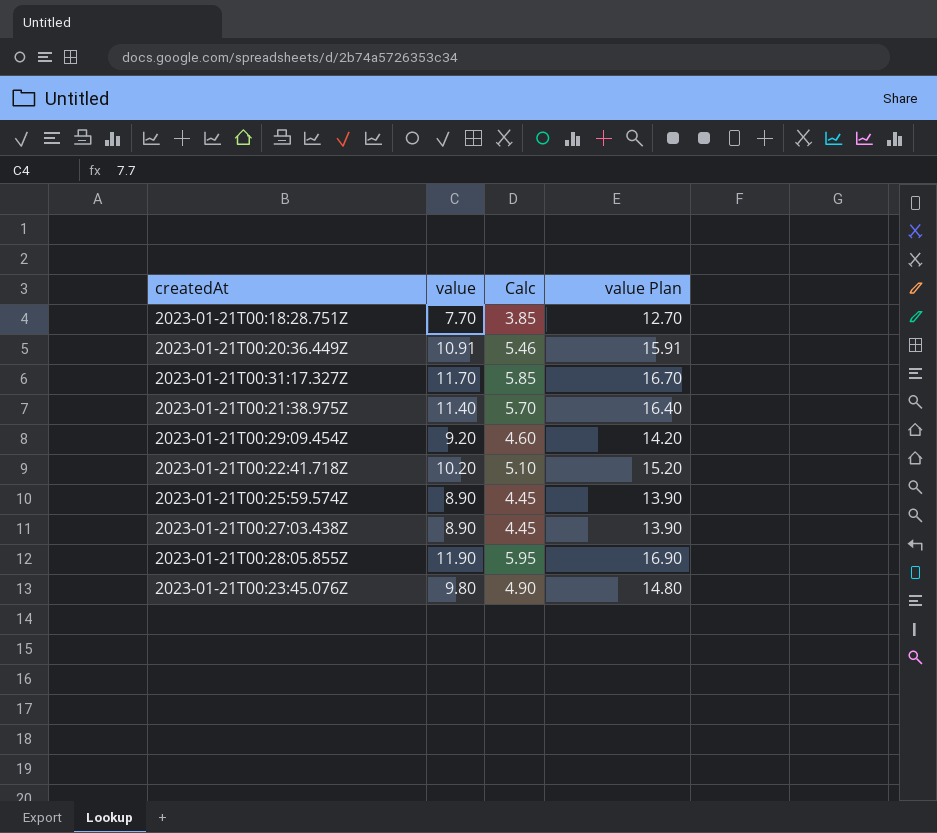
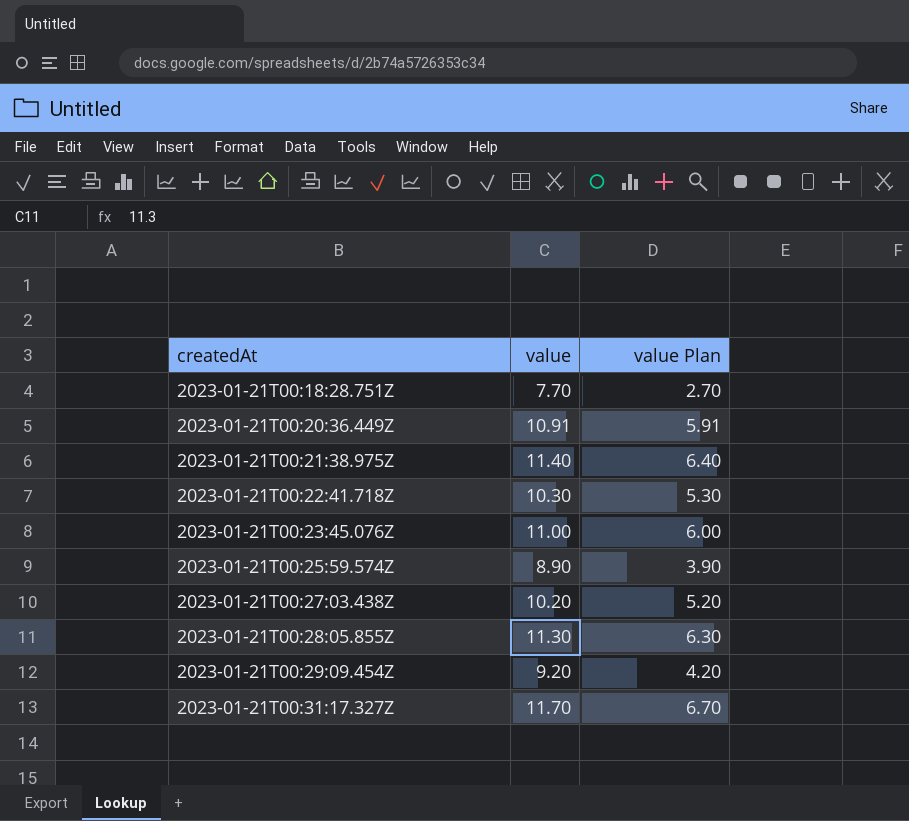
row order: none -> createdAt ascending
column Calc | formula: [value] * 0.5 -> none
column value Plan | formula: [value] + 5 -> [value] - 5
2023-01-21T00:22:41.718Z | value: 10.20 -> 10.30
2023-01-21T00:23:45.076Z | value: 9.80 -> 11.00
2023-01-21T00:27:03.438Z | value: 8.90 -> 10.20
2023-01-21T00:28:05.855Z | value: 11.90 -> 11.30

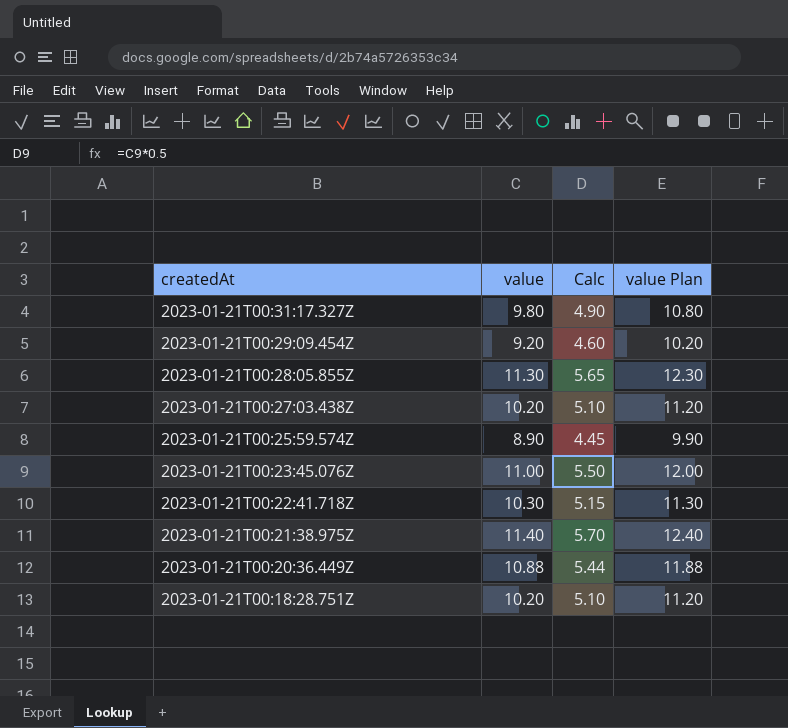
row order: createdAt ascending -> createdAt descending
column Calc | formula: none -> [value] * 0.5
column value Plan | formula: [value] - 5 -> [value] + 1
2023-01-21T00:31:17.327Z | value: 11.70 -> 9.80
2023-01-21T00:20:36.449Z | value: 10.91 -> 10.88
2023-01-21T00:18:28.751Z | value: 7.70 -> 10.20

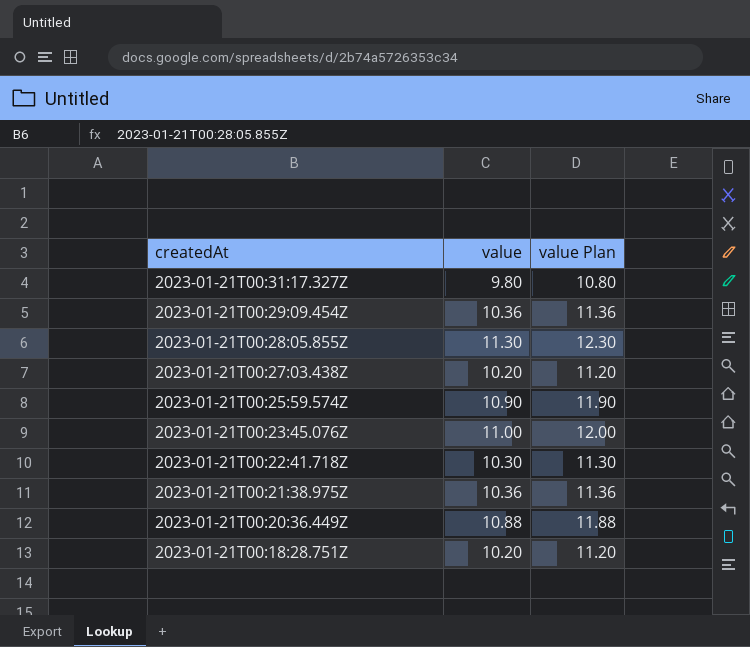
column Calc | formula: [value] * 0.5 -> none
2023-01-21T00:29:09.454Z | value: 9.20 -> 10.36
2023-01-21T00:29:09.454Z | value Plan: 10.20 -> 11.36
2023-01-21T00:25:59.574Z | value: 8.90 -> 10.90
2023-01-21T00:25:59.574Z | value Plan: 9.90 -> 11.90
2023-01-21T00:21:38.975Z | value: 11.40 -> 10.36
2023-01-21T00:21:38.975Z | value Plan: 12.40 -> 11.36

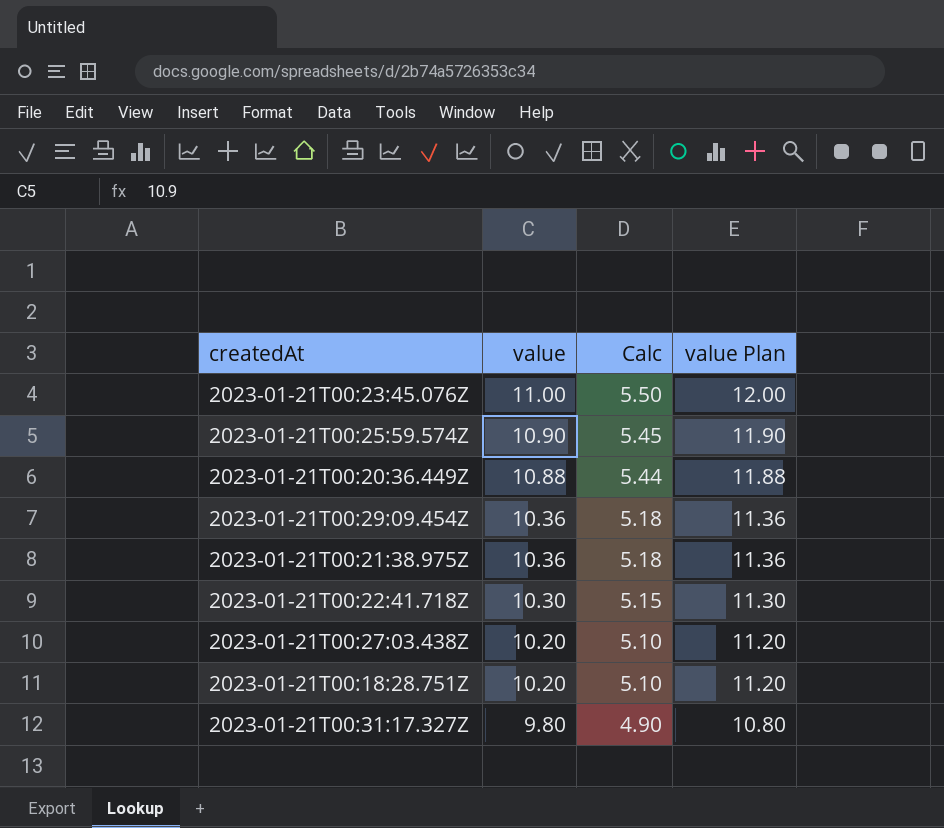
row order: createdAt descending -> value descending
column Calc | formula: none -> [value] * 0.5
row 2023-01-21T00:28:05.855Z: 11.30 | 12.30 -> none

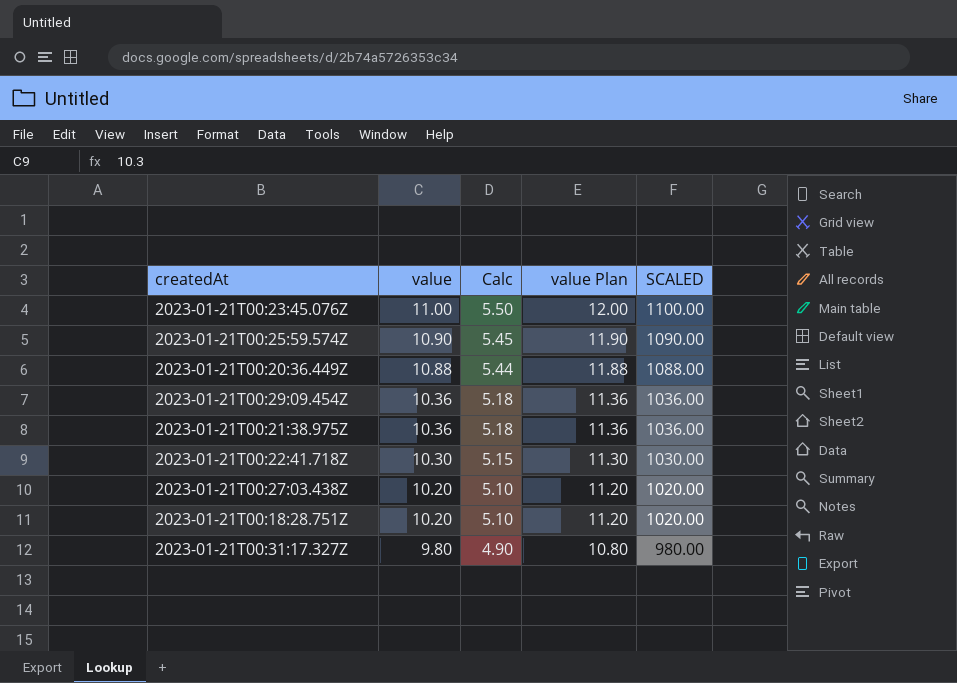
column SCALED | formula: none -> [value] * 100

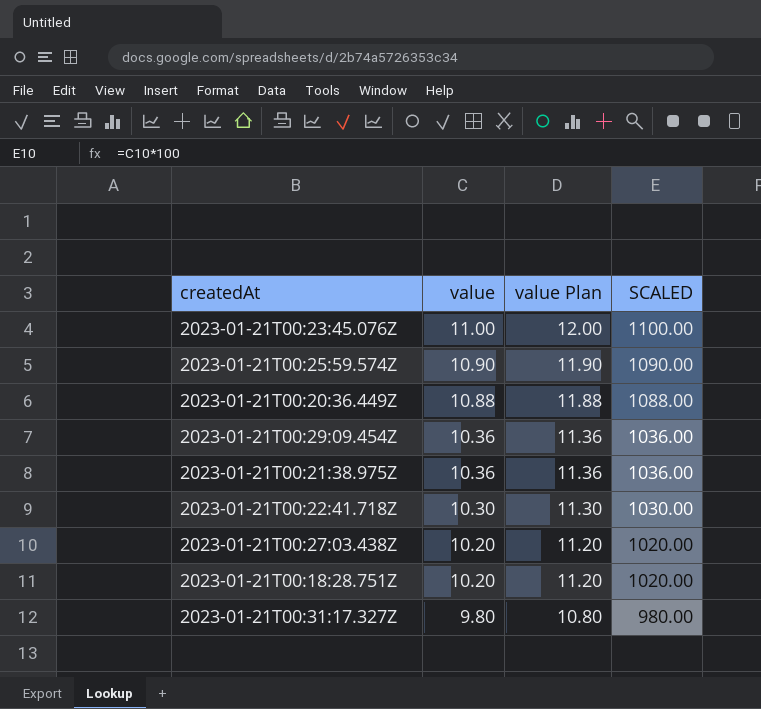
column Calc | formula: [value] * 0.5 -> none

